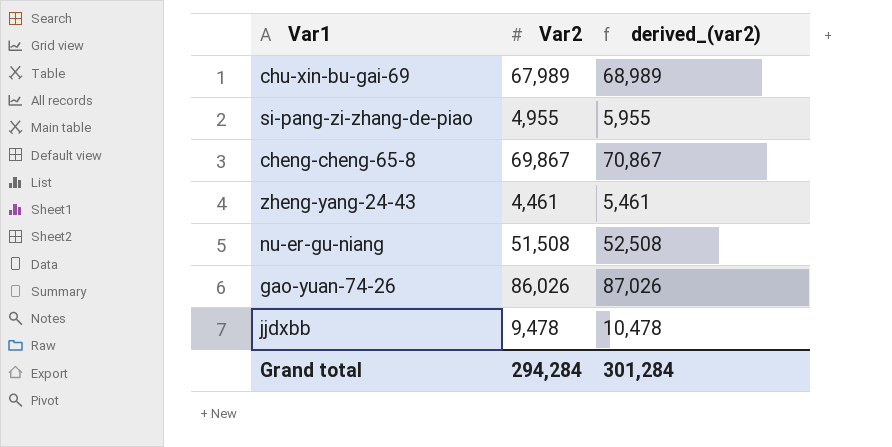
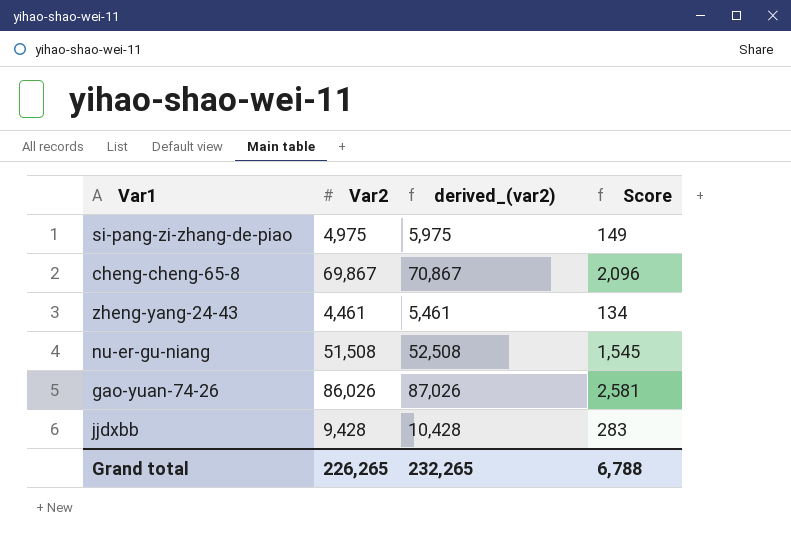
column Score | formula: none -> [Var2] * 0.03
row chu-xin-bu-gai-69: 67,989 | 68,989 -> none
si-pang-zi-zhang-de-piao | Var2: 4,955 -> 4,975
si-pang-zi-zhang-de-piao | derived_(var2): 5,955 -> 5,975
jjdxbb | Var2: 9,478 -> 9,428
jjdxbb | derived_(var2): 10,478 -> 10,428
Grand total | Var2: 294,284 -> 226,265
Grand total | derived_(var2): 301,284 -> 232,265

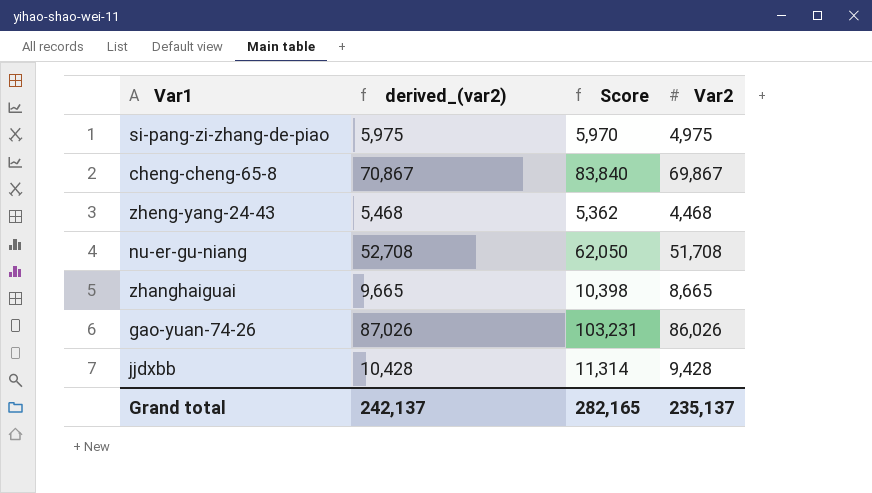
column Score | formula: [Var2] * 0.03 -> [Var2] * 1.2
column Var2 | position: 2 -> 4
zheng-yang-24-43 | derived_(var2): 5,461 -> 5,468
zheng-yang-24-43 | Var2: 4,461 -> 4,468
nu-er-gu-niang | derived_(var2): 52,508 -> 52,708
nu-er-gu-niang | Var2: 51,508 -> 51,708
row zhanghaiguai: none -> 9,665 | 10,398 | 8,665
Grand total | derived_(var2): 232,265 -> 242,137
Grand total | Score: 6,788 -> 282,165
Grand total | Var2: 226,265 -> 235,137

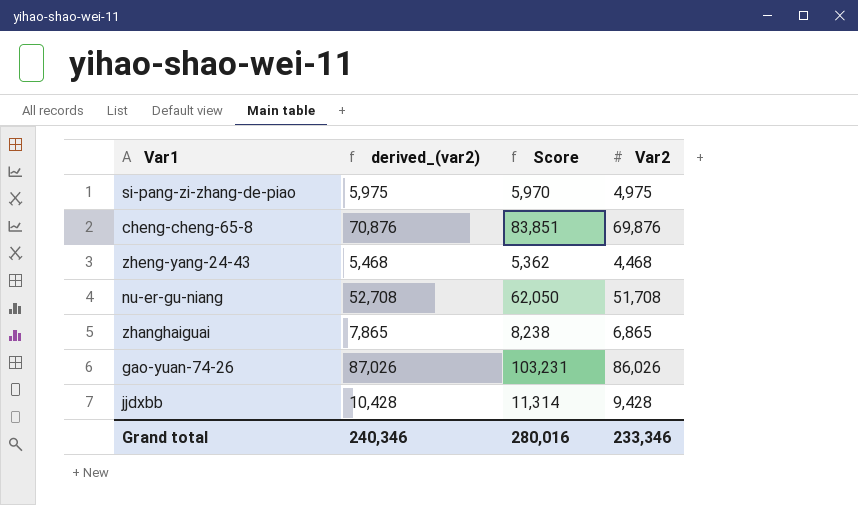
cheng-cheng-65-8 | derived_(var2): 70,867 -> 70,876
cheng-cheng-65-8 | Score: 83,840 -> 83,851
cheng-cheng-65-8 | Var2: 69,867 -> 69,876
zhanghaiguai | derived_(var2): 9,665 -> 7,865
zhanghaiguai | Score: 10,398 -> 8,238
zhanghaiguai | Var2: 8,665 -> 6,865
Grand total | derived_(var2): 242,137 -> 240,346
Grand total | Score: 282,165 -> 280,016
Grand total | Var2: 235,137 -> 233,346

